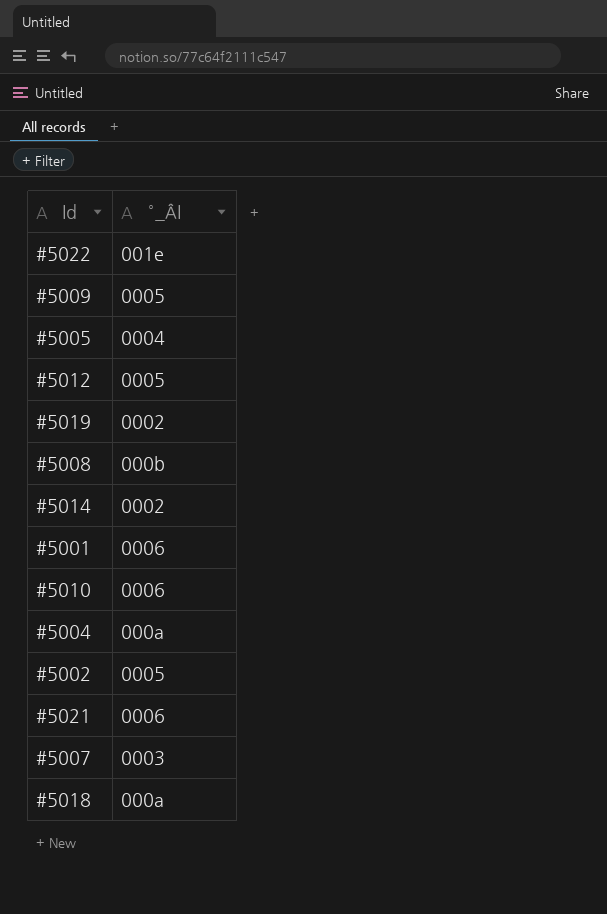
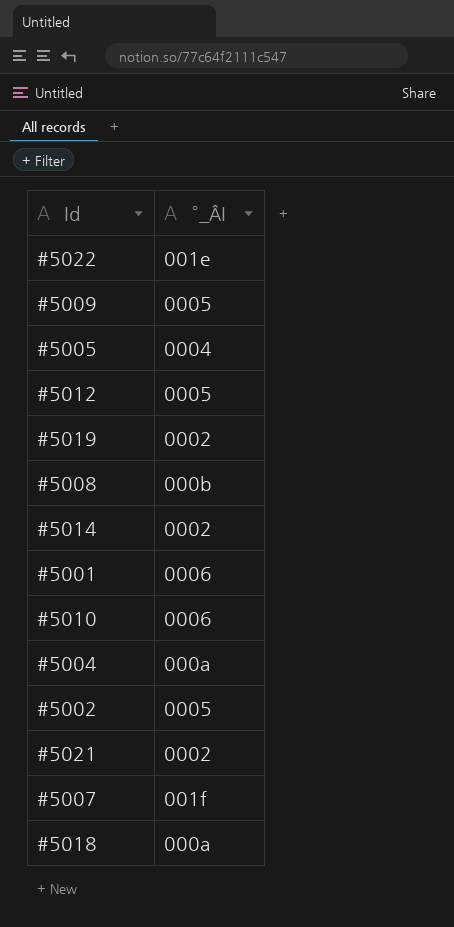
#5021 | °_ÂI: 0006 -> 0002
#5007 | °_ÂI: 0003 -> 001f

